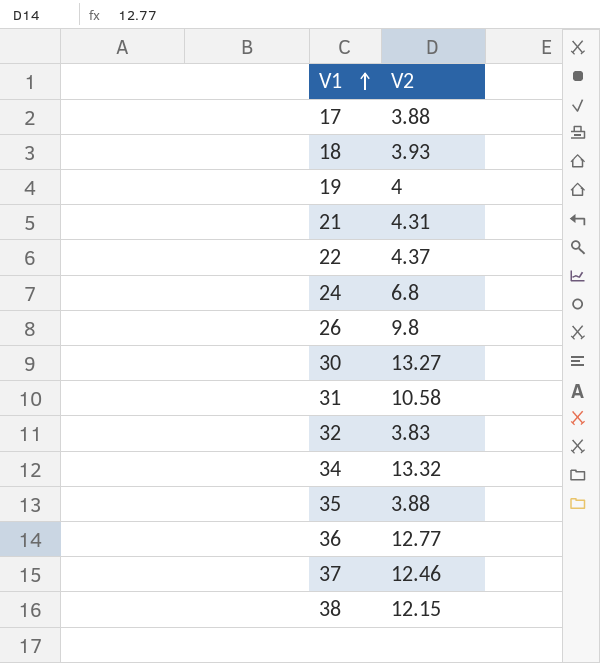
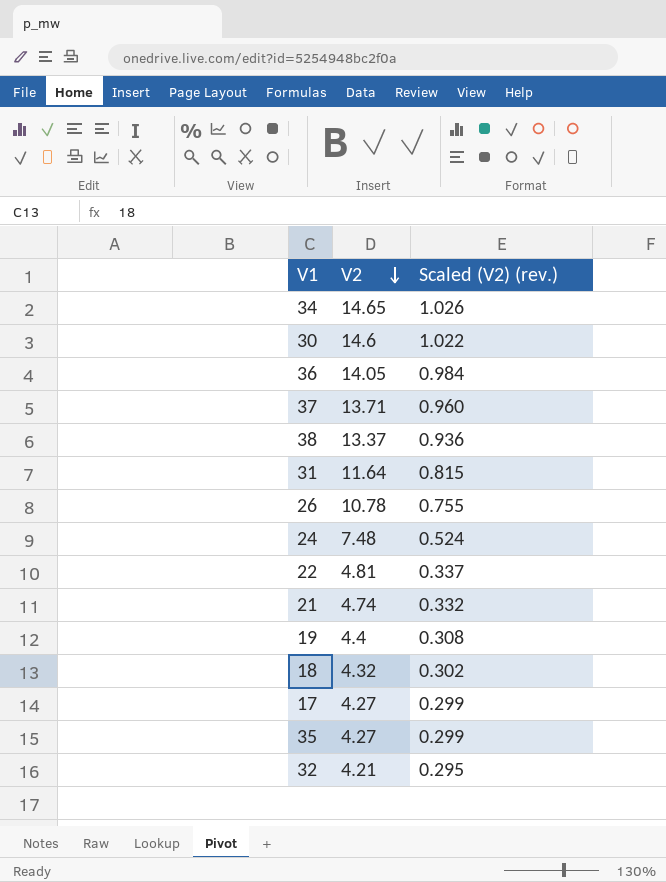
row order: V1 ascending -> V2 descending
column Scaled (V2) (rev.) | formula: none -> [V2] * 0.07
34 | V2: 13.32 -> 14.65
30 | V2: 13.27 -> 14.6
36 | V2: 12.77 -> 14.05
37 | V2: 12.46 -> 13.71
38 | V2: 12.15 -> 13.37
31 | V2: 10.58 -> 11.64
26 | V2: 9.8 -> 10.78
24 | V2: 6.8 -> 7.48
22 | V2: 4.37 -> 4.81
21 | V2: 4.31 -> 4.74
19 | V2: 4 -> 4.4
18 | V2: 3.93 -> 4.32
17 | V2: 3.88 -> 4.27
35 | V2: 3.88 -> 4.27
32 | V2: 3.83 -> 4.21

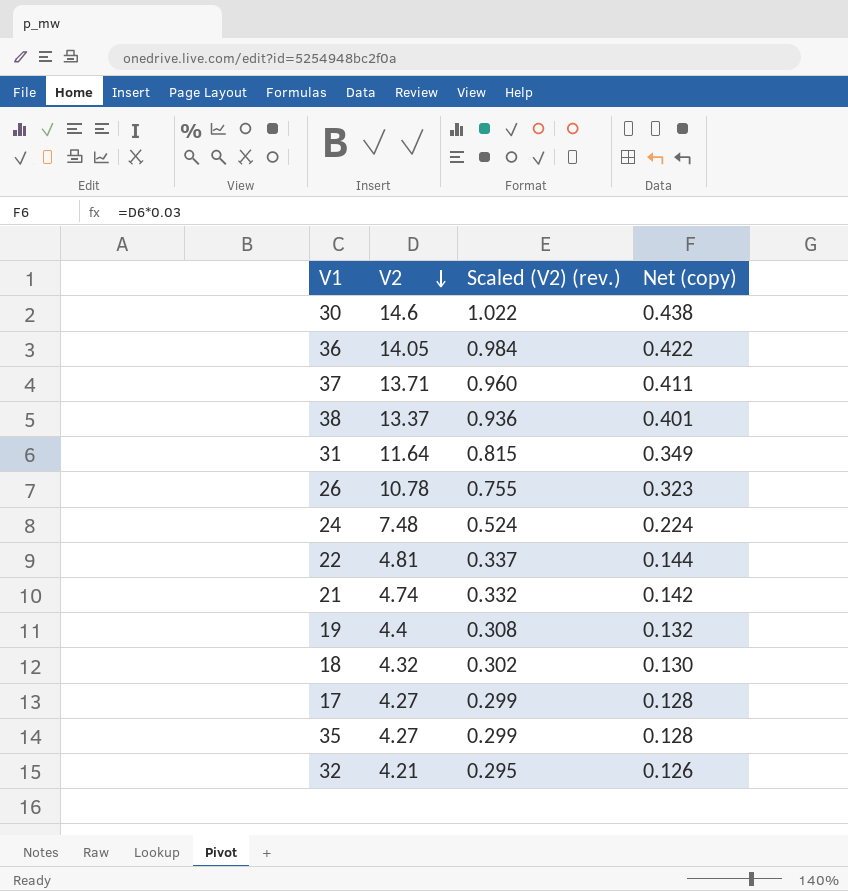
column Net (copy) | formula: none -> [V2] * 0.03
row 34: 14.65 | 1.026 -> none

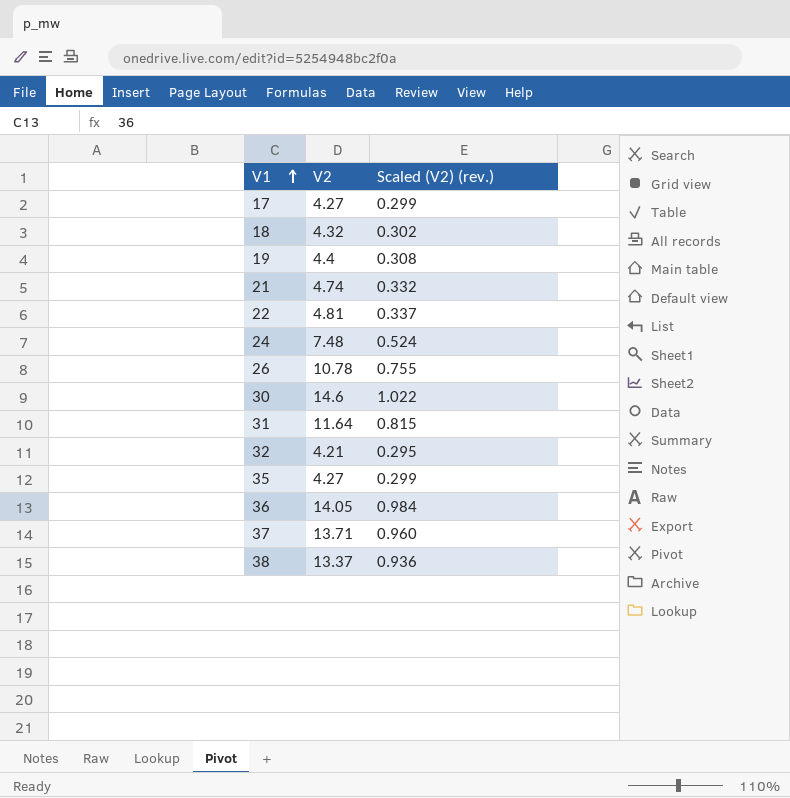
row order: V2 descending -> V1 ascending
column Net (copy) | formula: [V2] * 0.03 -> none

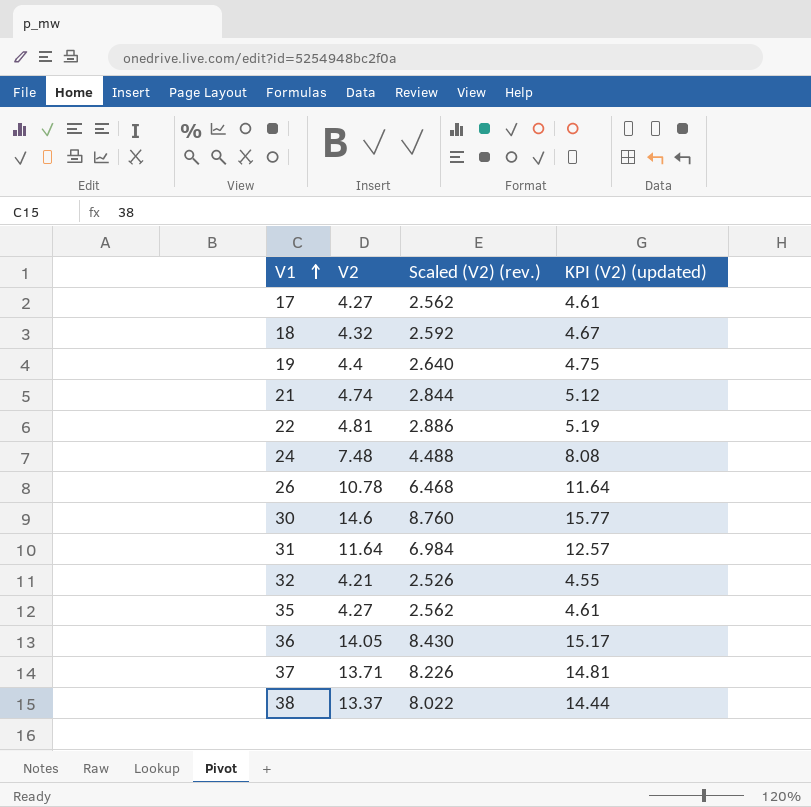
column Scaled (V2) (rev.) | formula: [V2] * 0.07 -> [V2] * 0.6
column KPI (V2) (updated) | formula: none -> [V2] * 1.08

